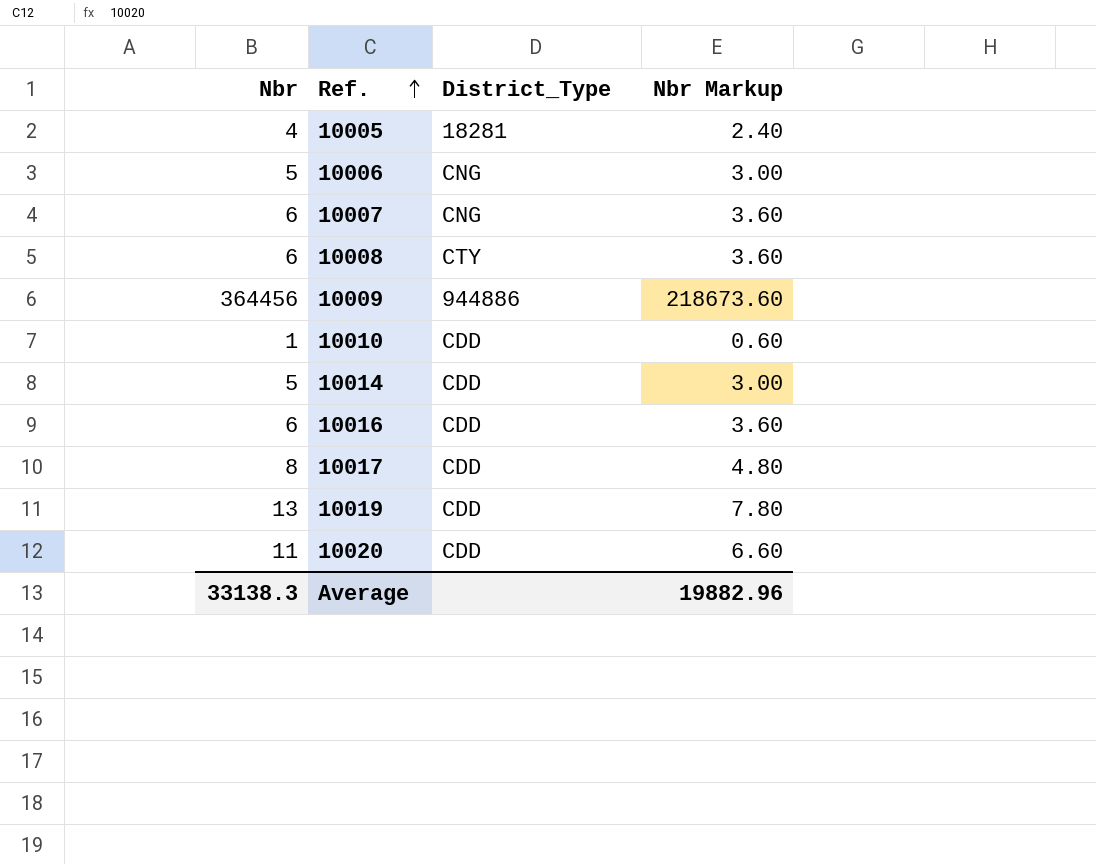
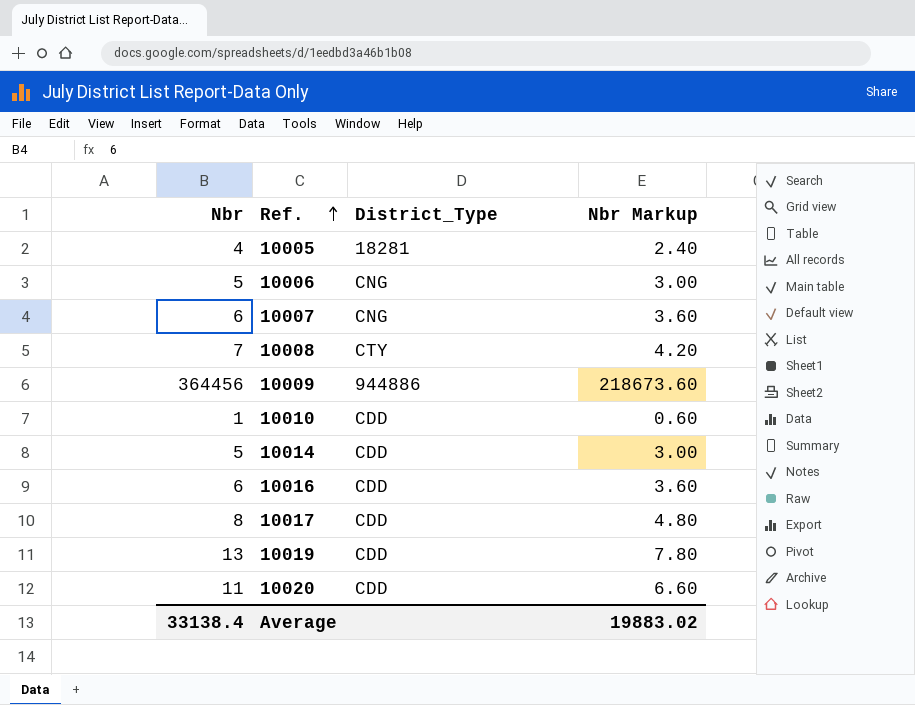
10008 | Nbr: 6 -> 7
10008 | Nbr Markup: 3.60 -> 4.20
Average | Nbr: 33138.3 -> 33138.4
Average | Nbr Markup: 19882.96 -> 19883.02

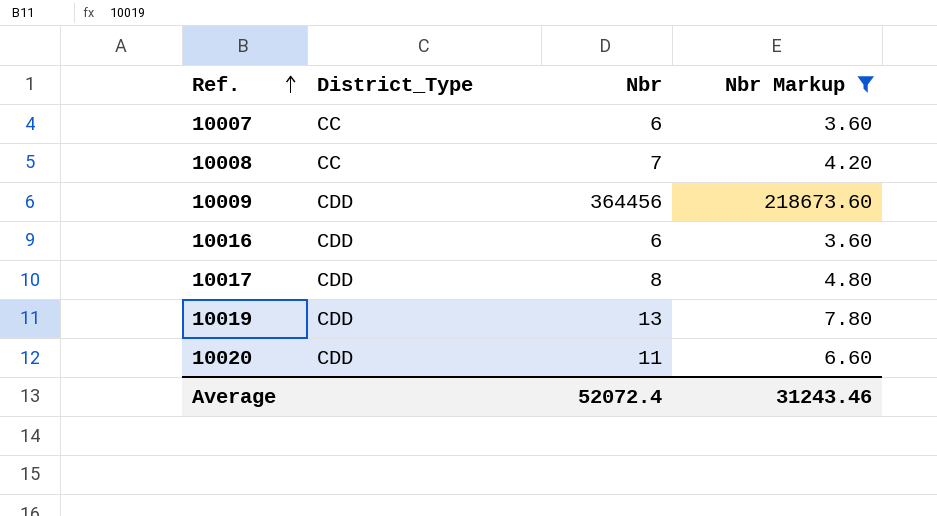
filter: none -> Nbr Markup >= 3.60
column Nbr | position: 1 -> 3
10007 | District_Type: CNG -> CC
10008 | District_Type: CTY -> CC
10009 | District_Type: 944886 -> CDD
Average | Nbr: 33138.4 -> 52072.4
Average | Nbr Markup: 19883.02 -> 31243.46

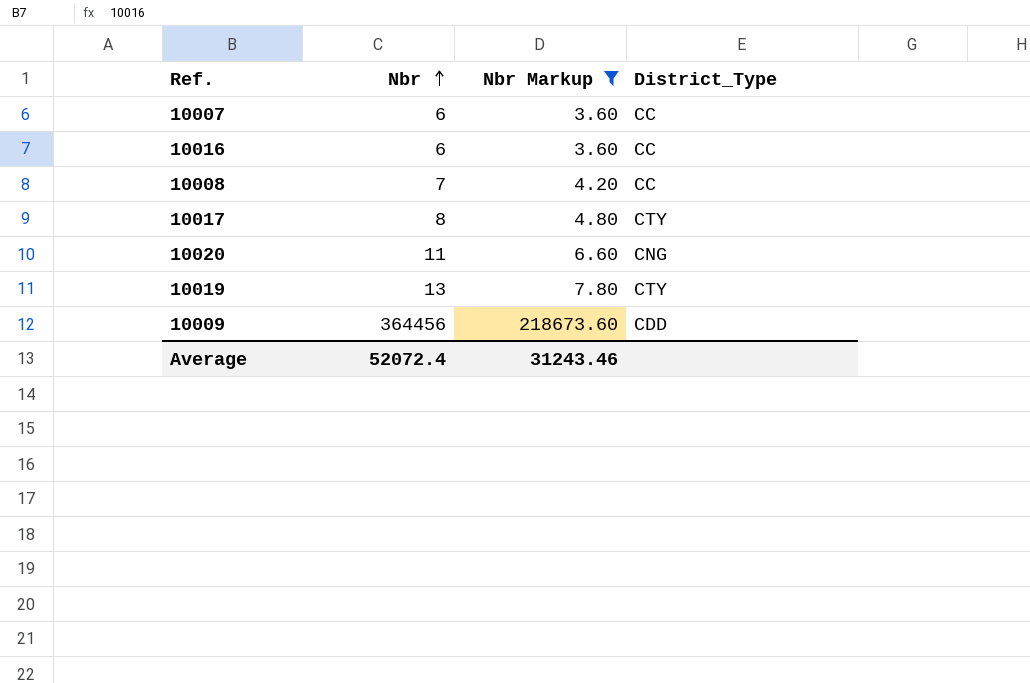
row order: Ref. ascending -> Nbr ascending
column District_Type | position: 2 -> 4
10016 | District_Type: CDD -> CC
10017 | District_Type: CDD -> CTY
10020 | District_Type: CDD -> CNG
10019 | District_Type: CDD -> CTY

